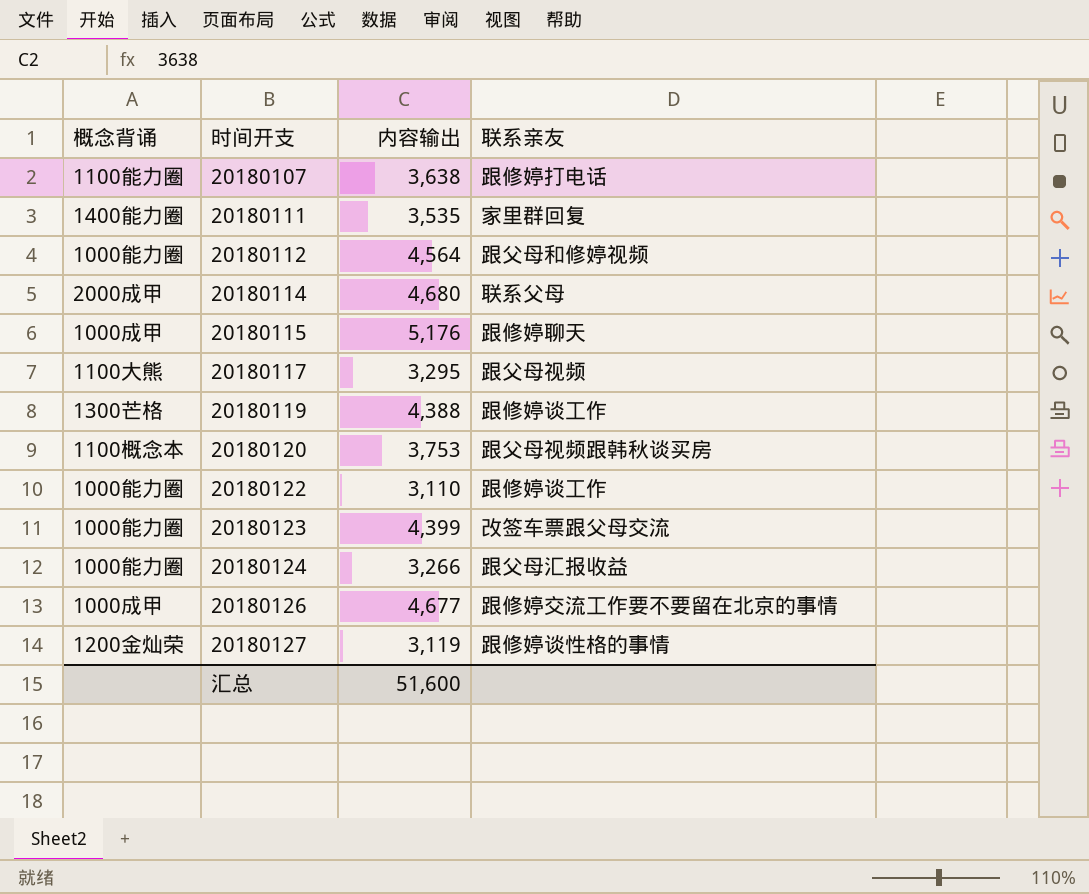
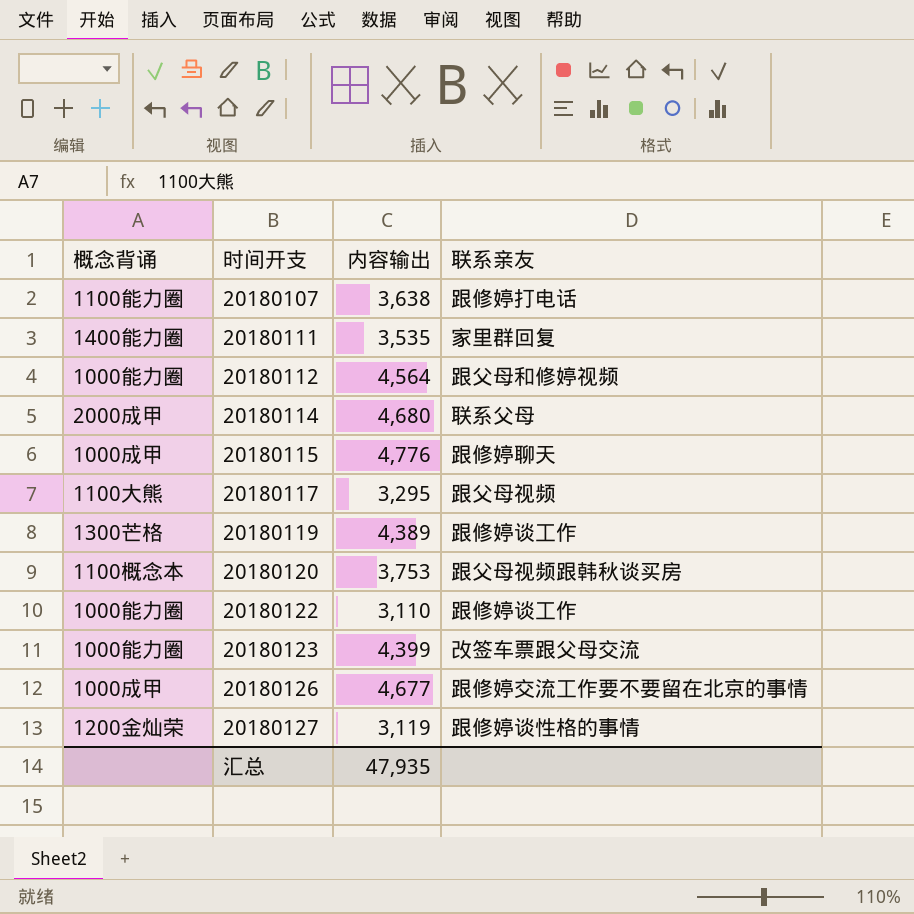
row 20180124: 1000能力圈 | 3,266 | 跟父母汇报收益 -> none
20180115 | 内容输出: 5,176 -> 4,776
20180119 | 内容输出: 4,388 -> 4,389
汇总 | 内容输出: 51,600 -> 47,935

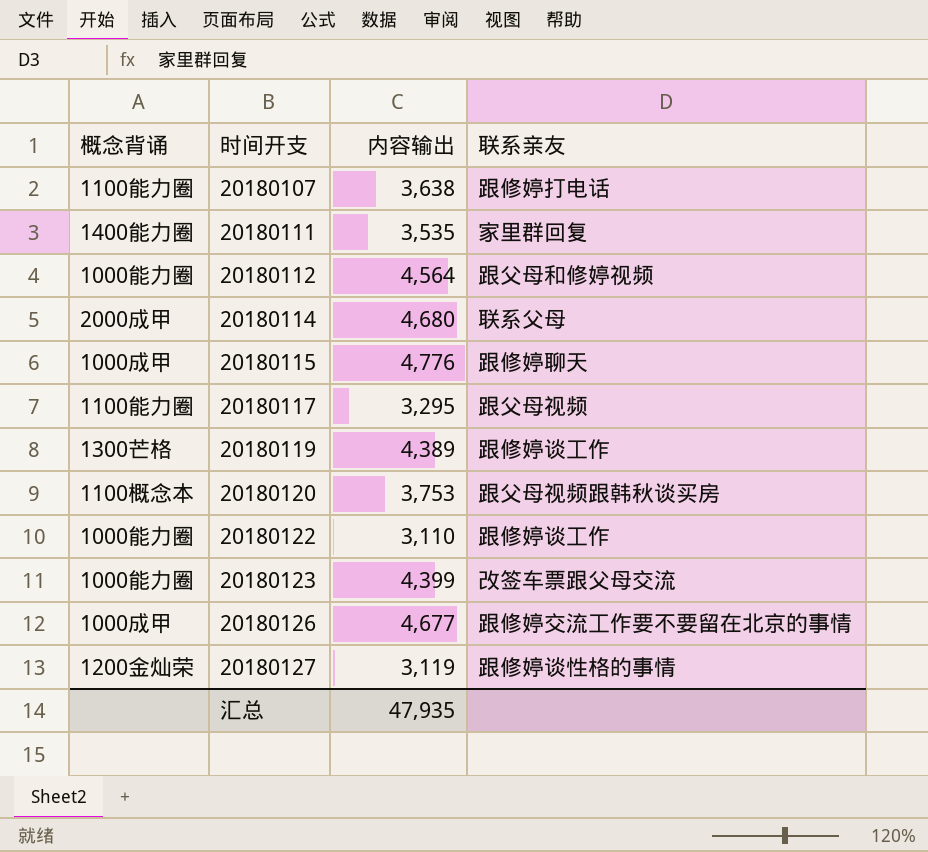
20180117 | 概念背诵: 1100大熊 -> 1100能力圈

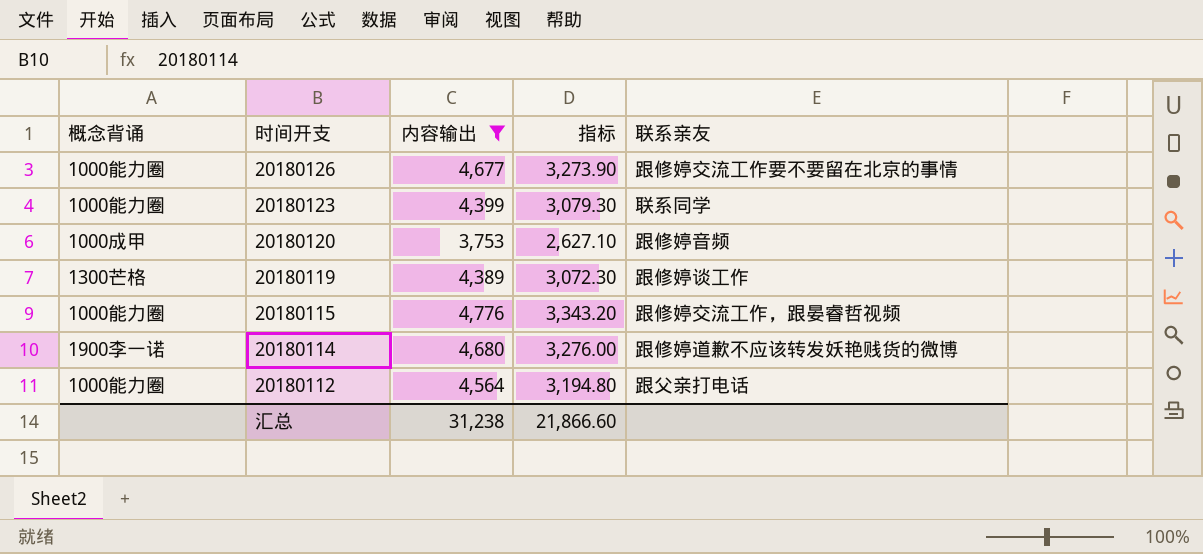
filter: none -> 内容输出 >= 3,753
row order: 时间开支 ascending -> 时间开支 descending
column 指标 | formula: none -> [内容输出] * 0.7
20180126 | 概念背诵: 1000成甲 -> 1000能力圈
20180123 | 联系亲友: 改签车票跟父母交流 -> 联系同学
20180120 | 概念背诵: 1100概念本 -> 1000成甲
20180120 | 联系亲友: 跟父母视频跟韩秋谈买房 -> 跟修婷音频
20180115 | 概念背诵: 1000成甲 -> 1000能力圈
20180115 | 联系亲友: 跟修婷聊天 -> 跟修婷交流工作，跟晏睿哲视频
20180114 | 概念背诵: 2000成甲 -> 1900李一诺
20180114 | 联系亲友: 联系父母 -> 跟修婷道歉不应该转发妖艳贱货的微博
20180112 | 联系亲友: 跟父母和修婷视频 -> 跟父亲打电话
汇总 | 内容输出: 47,935 -> 31,238

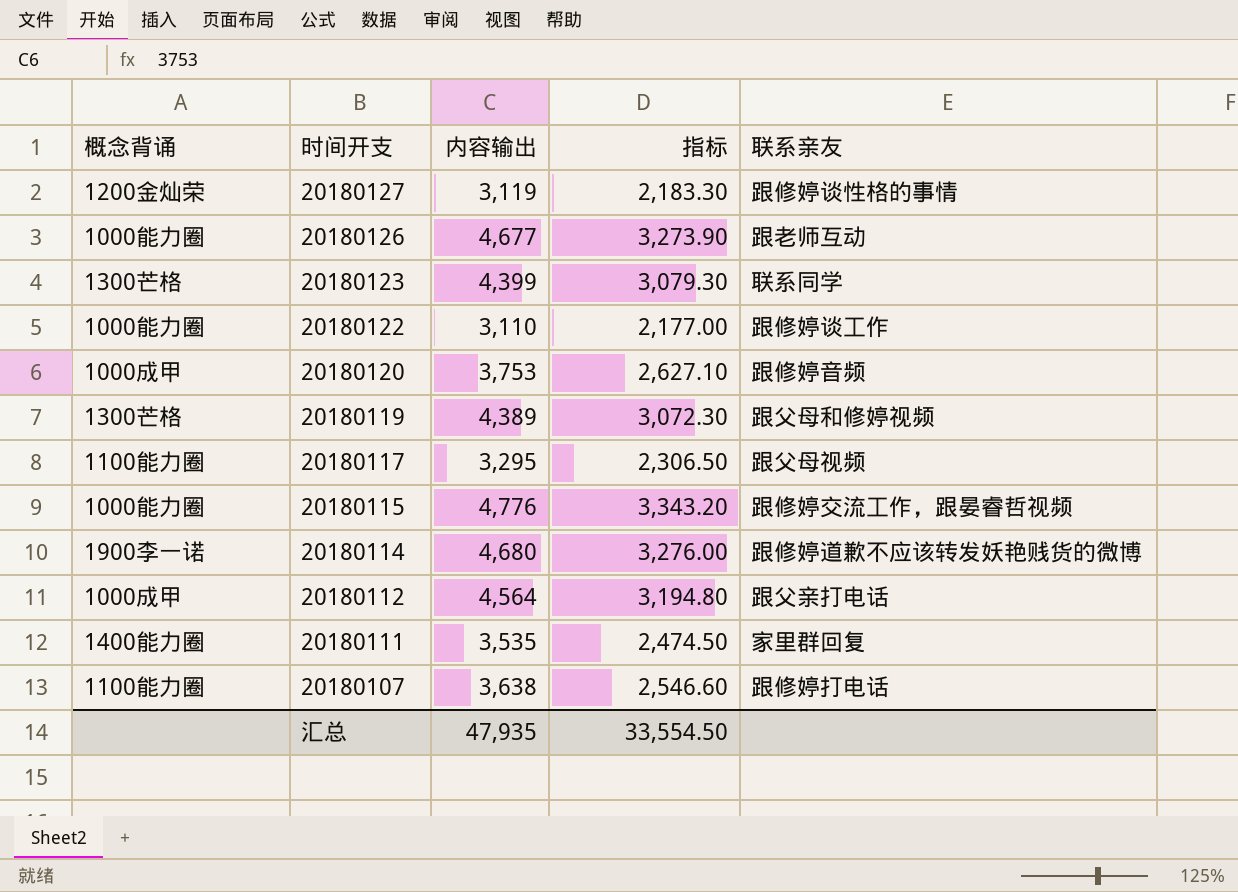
filter: 内容输出 >= 3,753 -> none
20180126 | 联系亲友: 跟修婷交流工作要不要留在北京的事情 -> 跟老师互动
20180123 | 概念背诵: 1000能力圈 -> 1300芒格
20180119 | 联系亲友: 跟修婷谈工作 -> 跟父母和修婷视频
20180112 | 概念背诵: 1000能力圈 -> 1000成甲
汇总 | 内容输出: 31,238 -> 47,935
汇总 | 指标: 21,866.60 -> 33,554.50

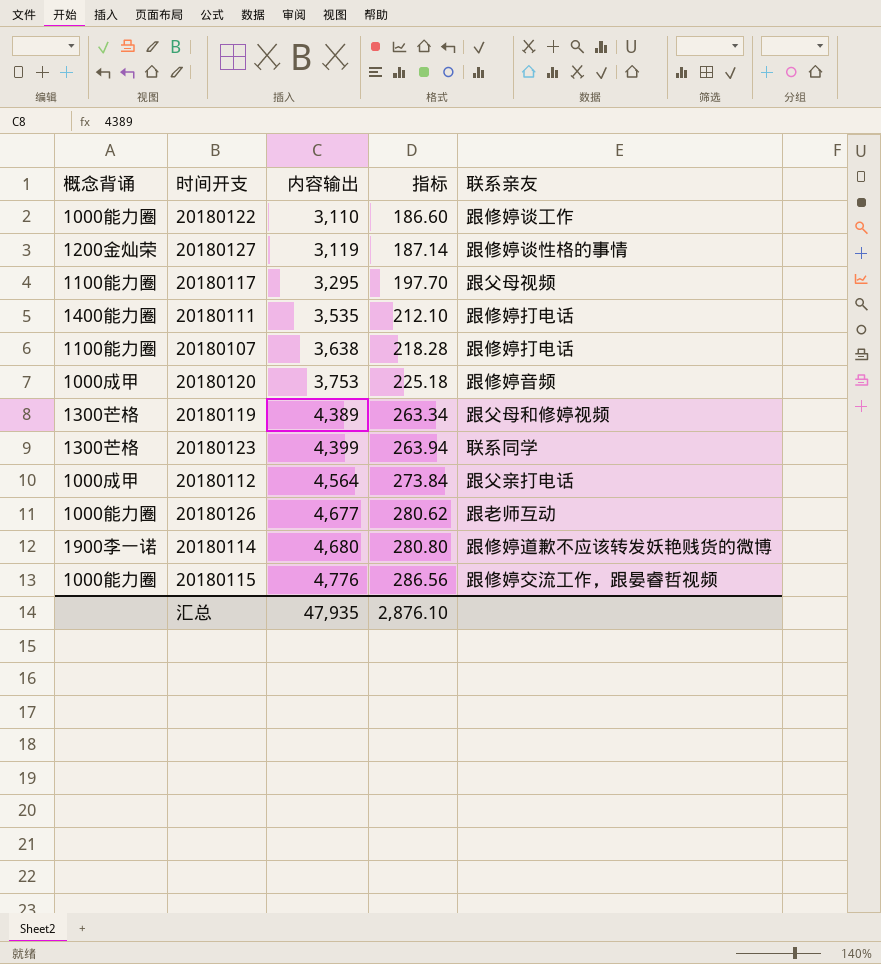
row order: 时间开支 descending -> 内容输出 ascending
column 指标 | formula: [内容输出] * 0.7 -> [内容输出] * 0.06
20180111 | 联系亲友: 家里群回复 -> 跟修婷打电话
汇总 | 指标: 33,554.50 -> 2,876.10

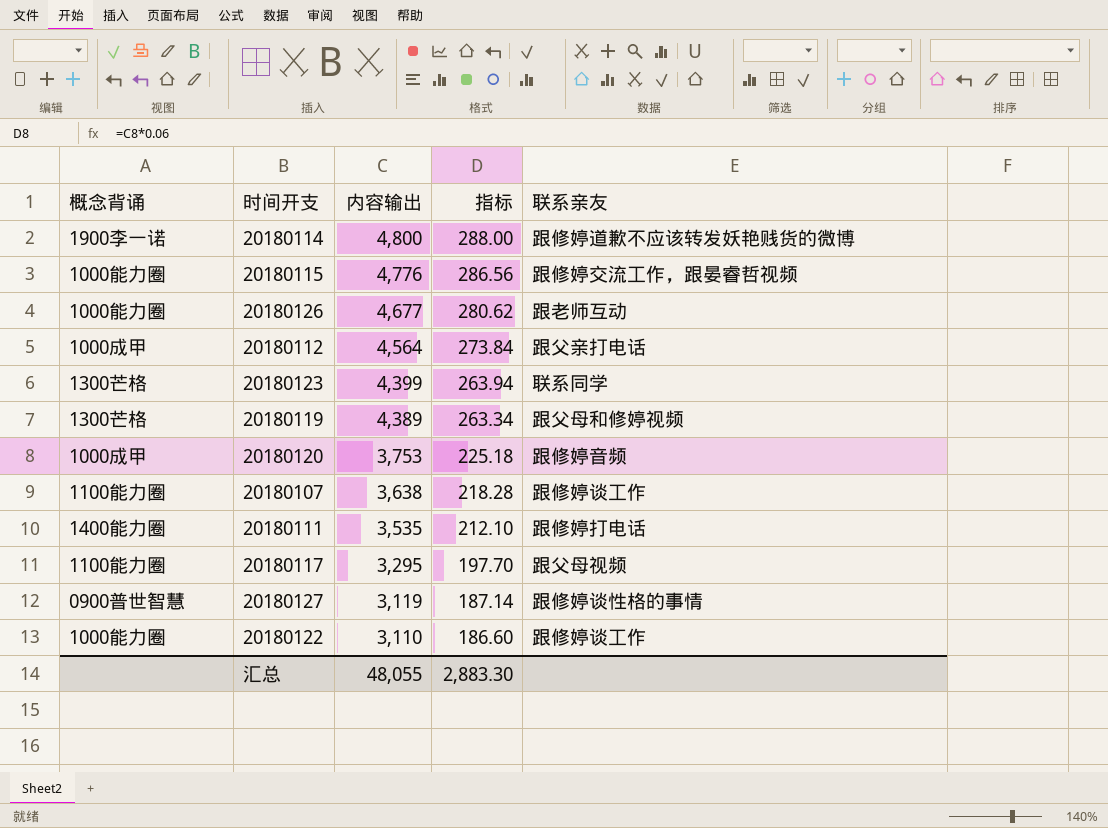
row order: 内容输出 ascending -> 内容输出 descending
20180114 | 内容输出: 4,680 -> 4,800
20180114 | 指标: 280.80 -> 288.00
20180107 | 联系亲友: 跟修婷打电话 -> 跟修婷谈工作
20180127 | 概念背诵: 1200金灿荣 -> 0900普世智慧
汇总 | 内容输出: 47,935 -> 48,055
汇总 | 指标: 2,876.10 -> 2,883.30

